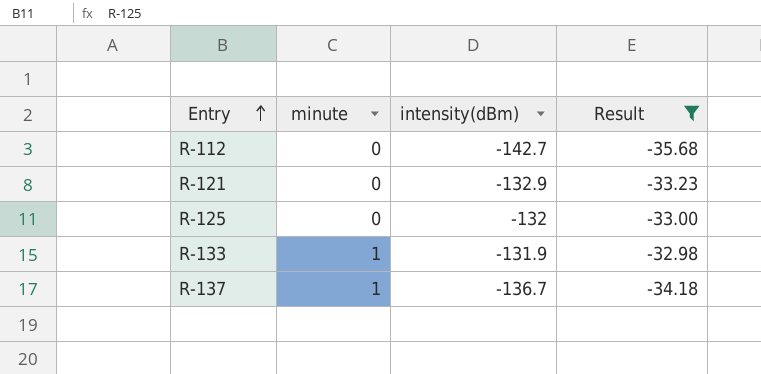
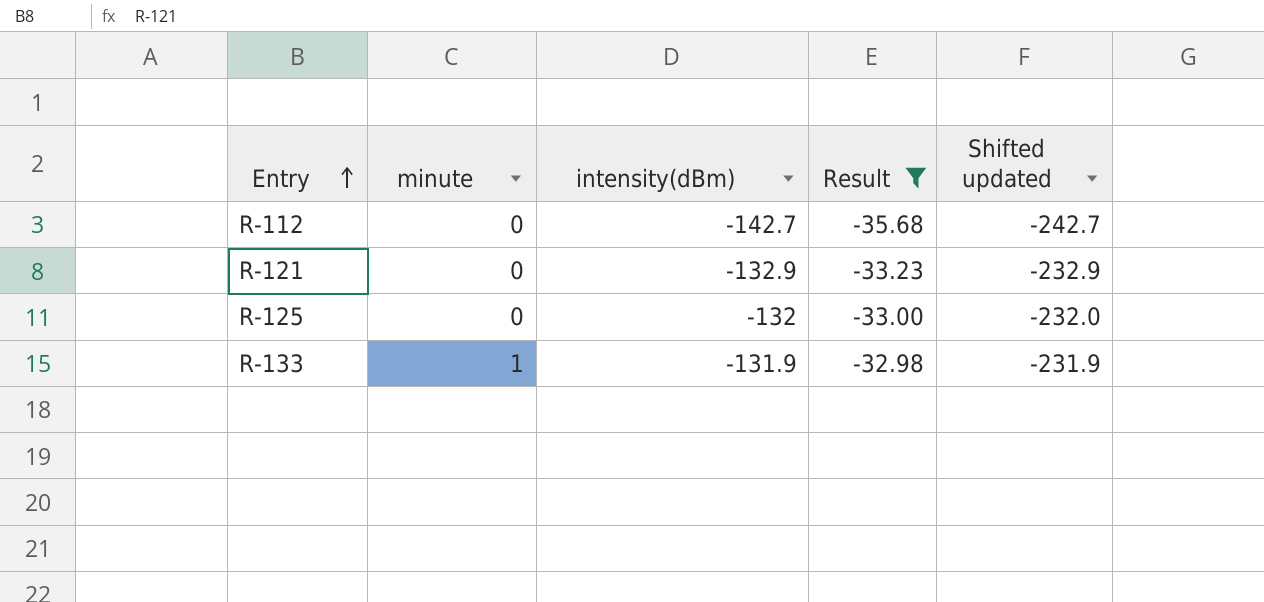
column Shifted updated | formula: none -> [intensity(dBm)] - 100
row R-137: 1 | -136.7 | -34.18 -> none

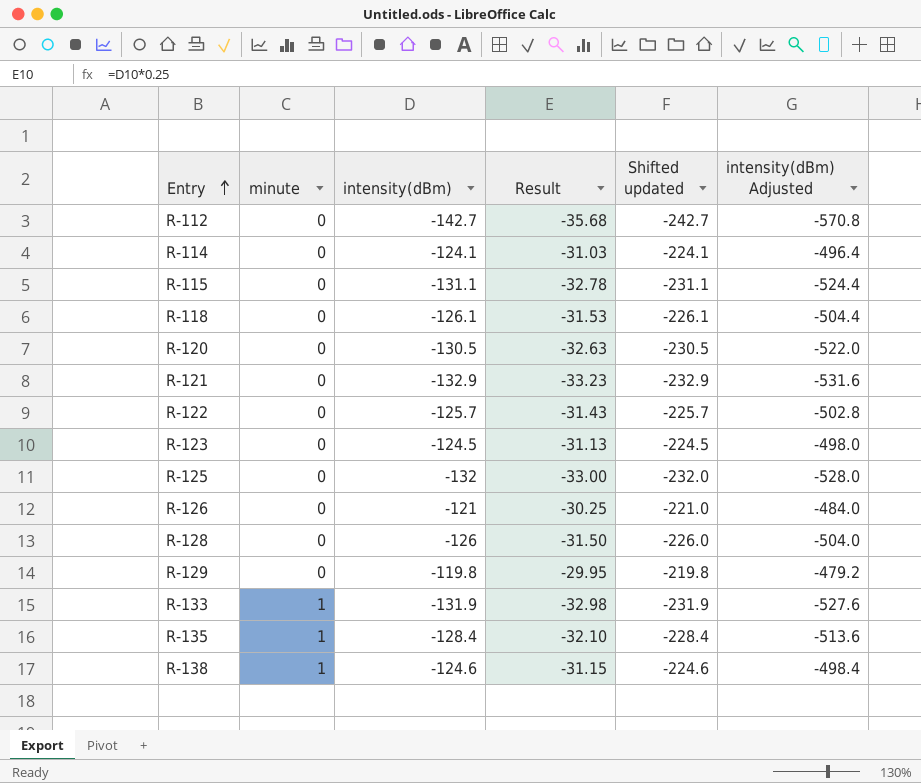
filter: Result <= -32.98 -> none
column intensity(dBm) Adjusted | formula: none -> [intensity(dBm)] * 4

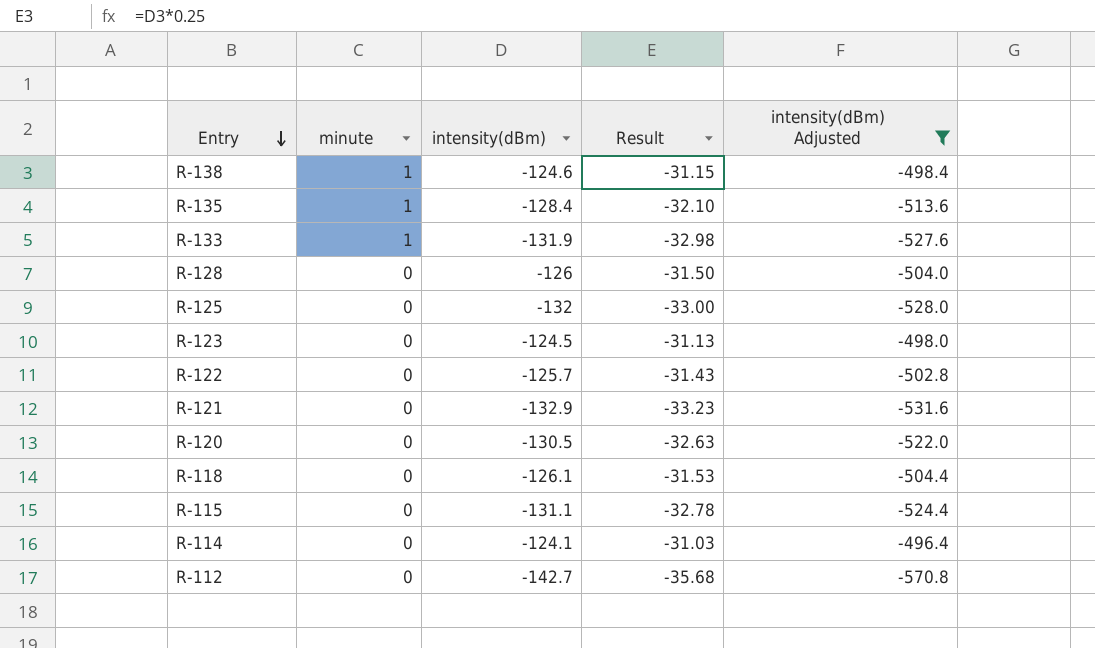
filter: none -> intensity(dBm) Adjusted <= -496.4
row order: Entry ascending -> Entry descending
column Shifted updated | formula: [intensity(dBm)] - 100 -> none

